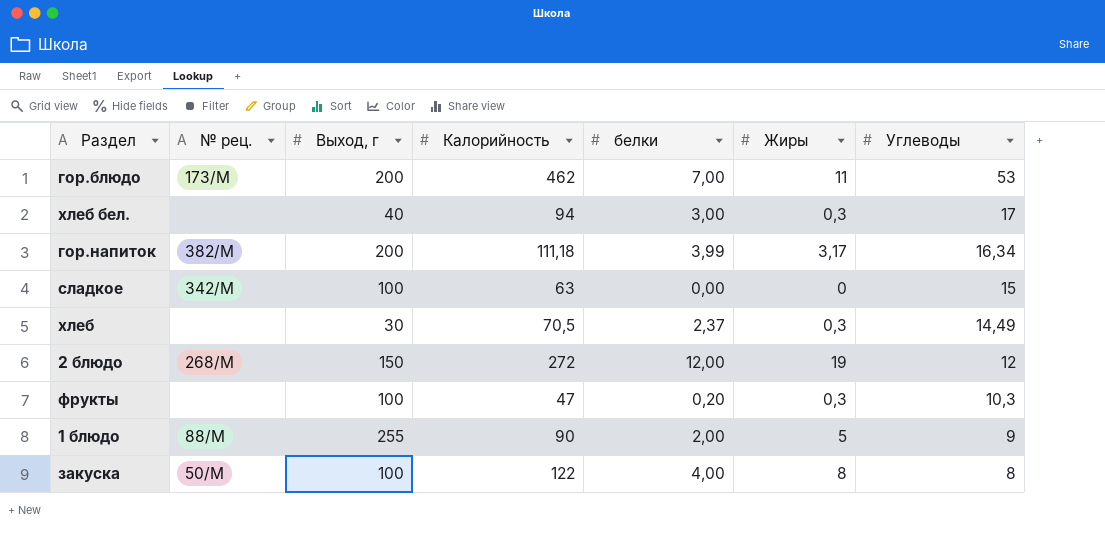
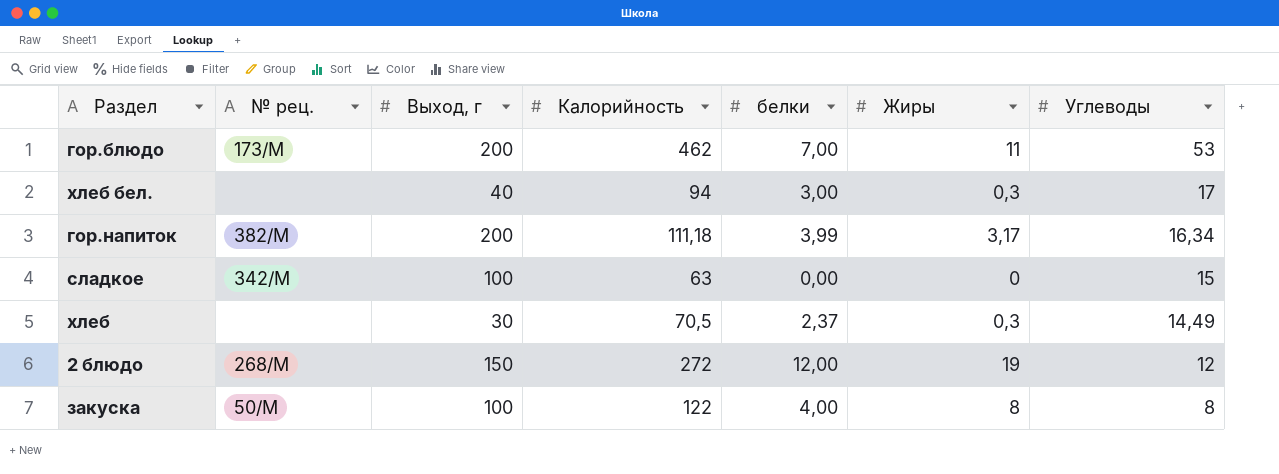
row фрукты: none | 100 | 47 | 0,20 | 0,3 | 10,3 -> none
row 1 блюдо: 88/М | 255 | 90 | 2,00 | 5 | 9 -> none

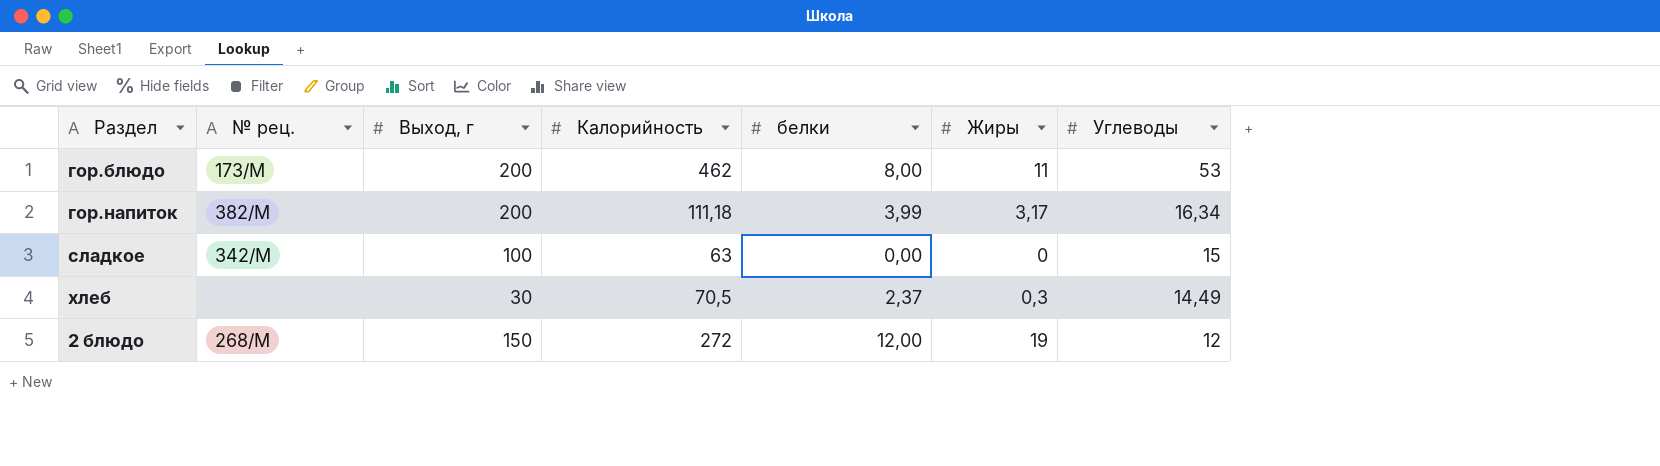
row хлеб бел.: none | 40 | 94 | 3,00 | 0,3 | 17 -> none
row закуска: 50/М | 100 | 122 | 4,00 | 8 | 8 -> none
гор.блюдо | белки: 7,00 -> 8,00

